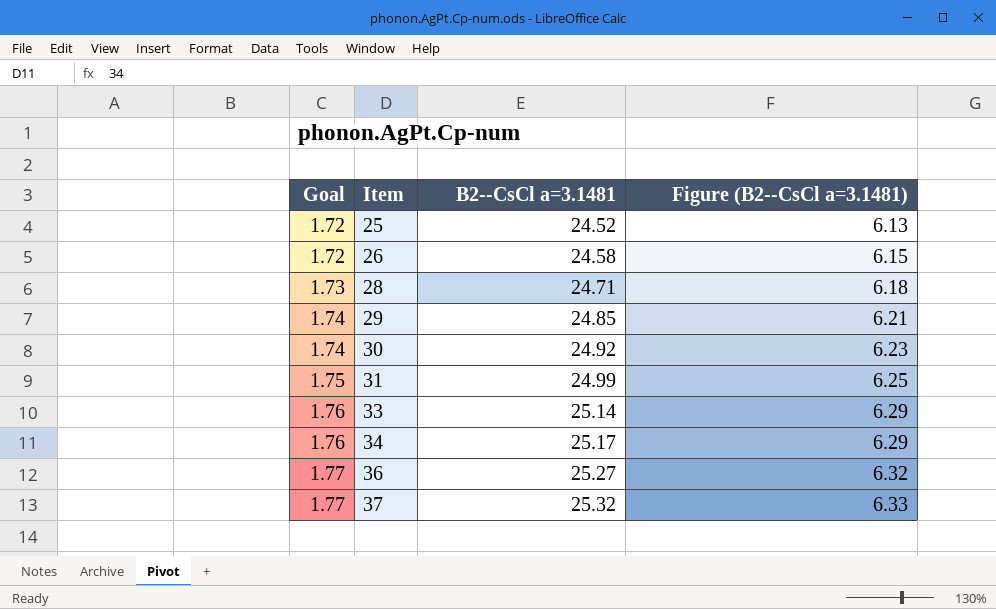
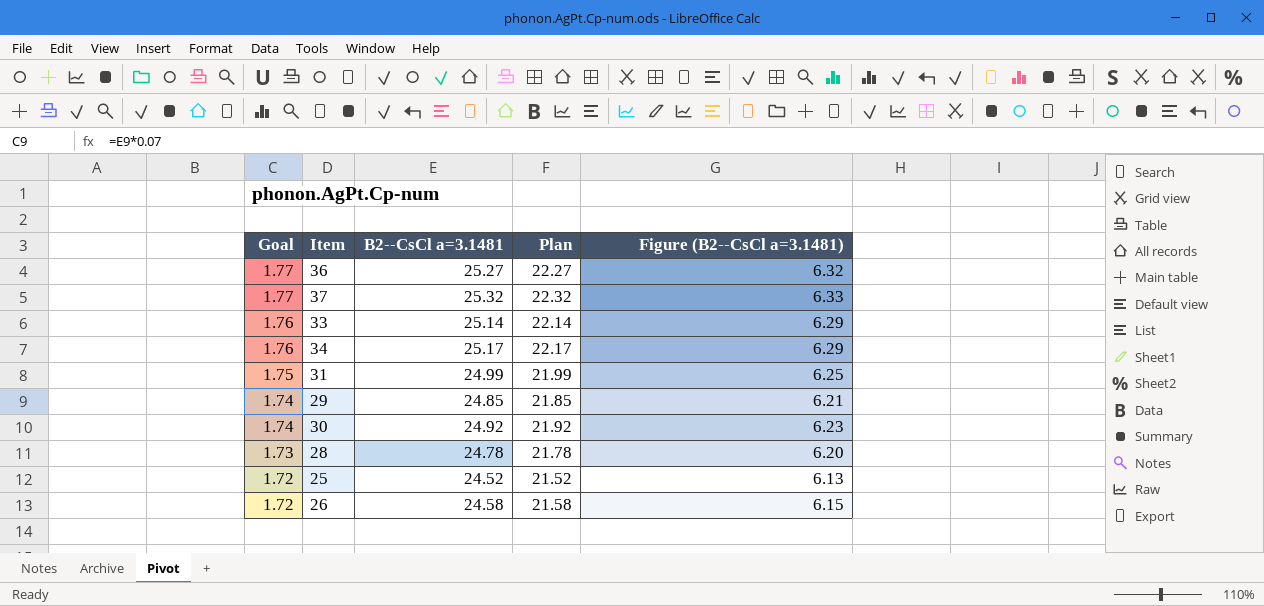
row order: Goal ascending -> Goal descending
column Plan | formula: none -> [B2--CsCl a=3.1481] - 3
28 | B2--CsCl a=3.1481: 24.71 -> 24.78
28 | Figure (B2--CsCl a=3.1481): 6.18 -> 6.20

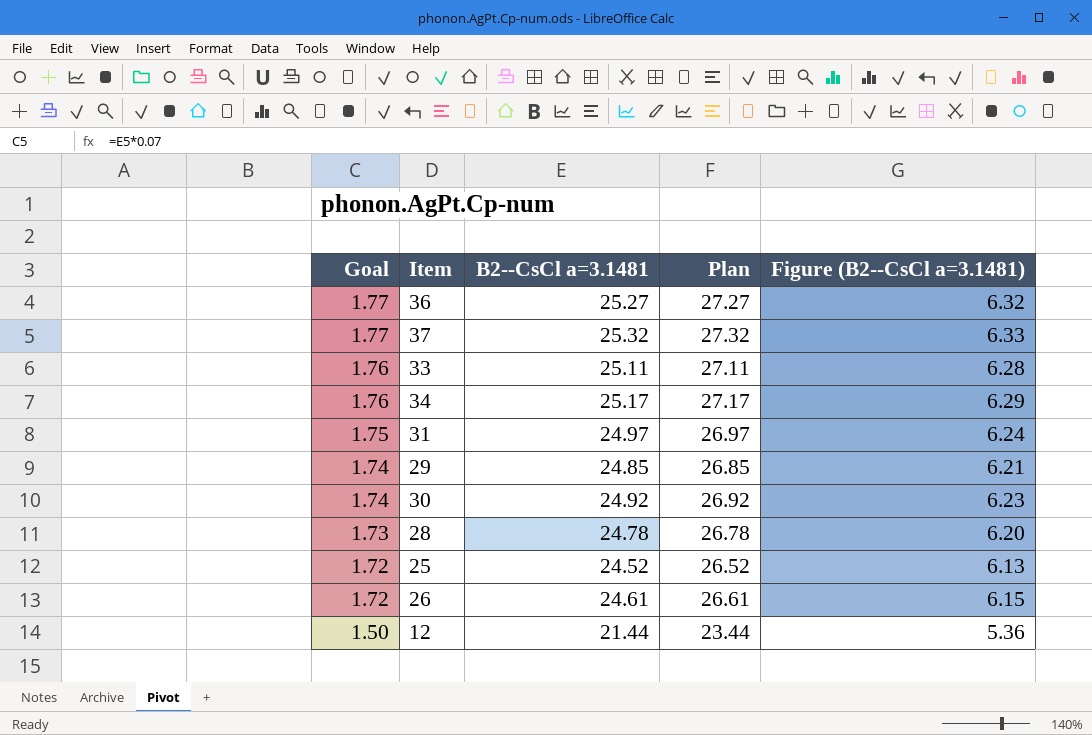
column Plan | formula: [B2--CsCl a=3.1481] - 3 -> [B2--CsCl a=3.1481] + 2
33 | B2--CsCl a=3.1481: 25.14 -> 25.11
33 | Figure (B2--CsCl a=3.1481): 6.29 -> 6.28
31 | B2--CsCl a=3.1481: 24.99 -> 24.97
31 | Figure (B2--CsCl a=3.1481): 6.25 -> 6.24
26 | B2--CsCl a=3.1481: 24.58 -> 24.61
row 12: none -> 1.50 | 21.44 | 23.44 | 5.36

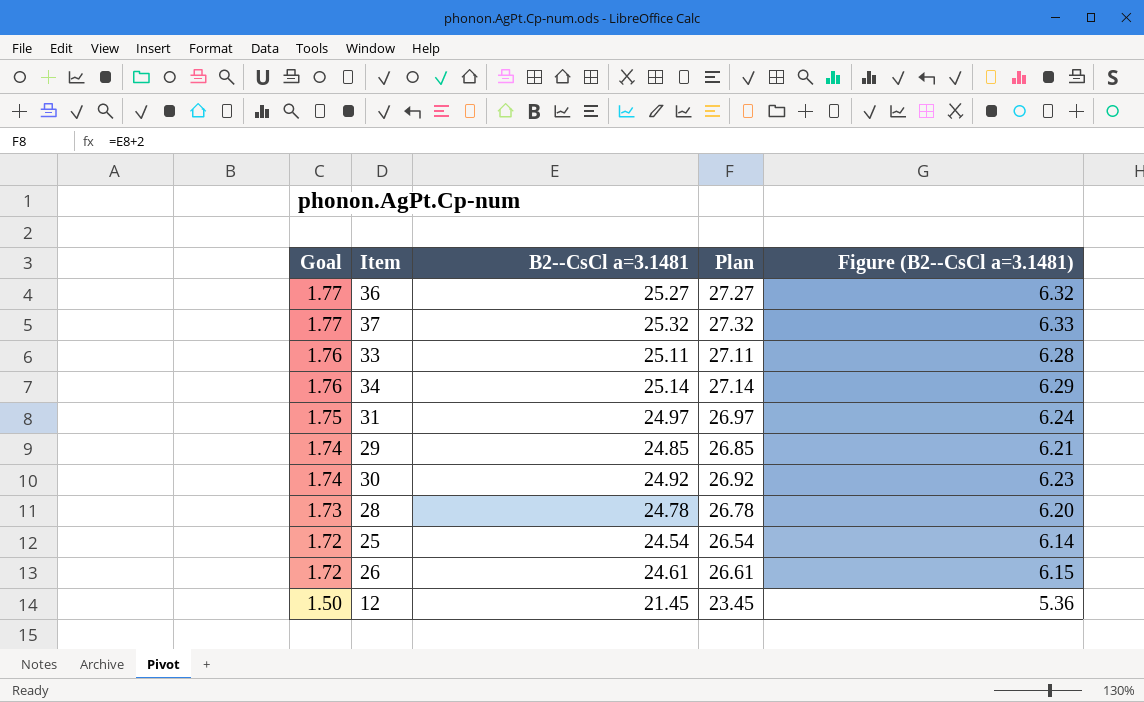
34 | B2--CsCl a=3.1481: 25.17 -> 25.14
34 | Plan: 27.17 -> 27.14
25 | B2--CsCl a=3.1481: 24.52 -> 24.54
25 | Plan: 26.52 -> 26.54
25 | Figure (B2--CsCl a=3.1481): 6.13 -> 6.14
12 | B2--CsCl a=3.1481: 21.44 -> 21.45
12 | Plan: 23.44 -> 23.45

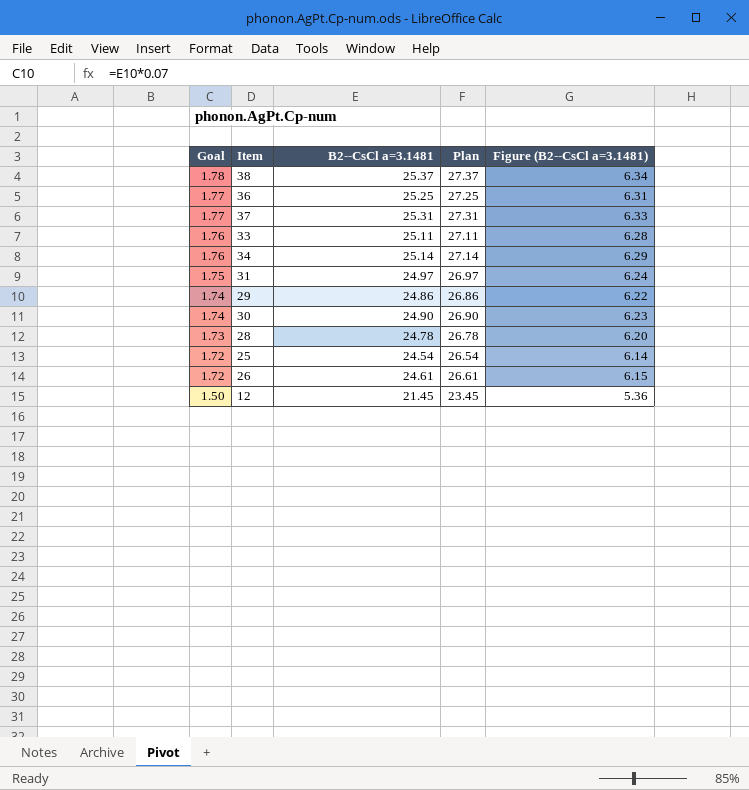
row 38: none -> 1.78 | 25.37 | 27.37 | 6.34
36 | B2--CsCl a=3.1481: 25.27 -> 25.25
36 | Plan: 27.27 -> 27.25
36 | Figure (B2--CsCl a=3.1481): 6.32 -> 6.31
37 | B2--CsCl a=3.1481: 25.32 -> 25.31
37 | Plan: 27.32 -> 27.31
29 | B2--CsCl a=3.1481: 24.85 -> 24.86
29 | Plan: 26.85 -> 26.86
29 | Figure (B2--CsCl a=3.1481): 6.21 -> 6.22
30 | B2--CsCl a=3.1481: 24.92 -> 24.90
30 | Plan: 26.92 -> 26.90

